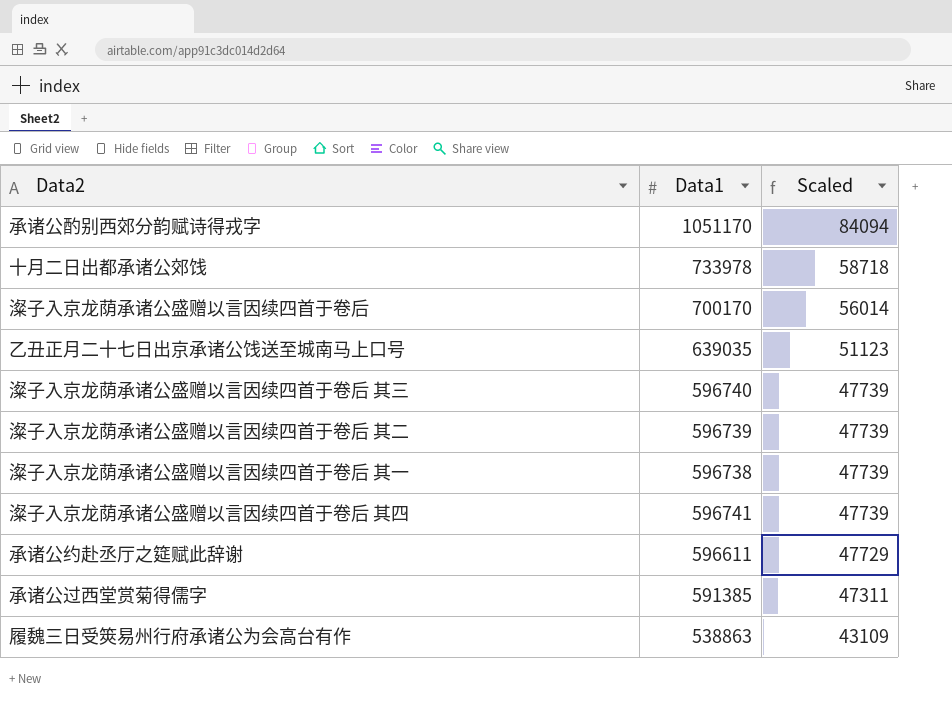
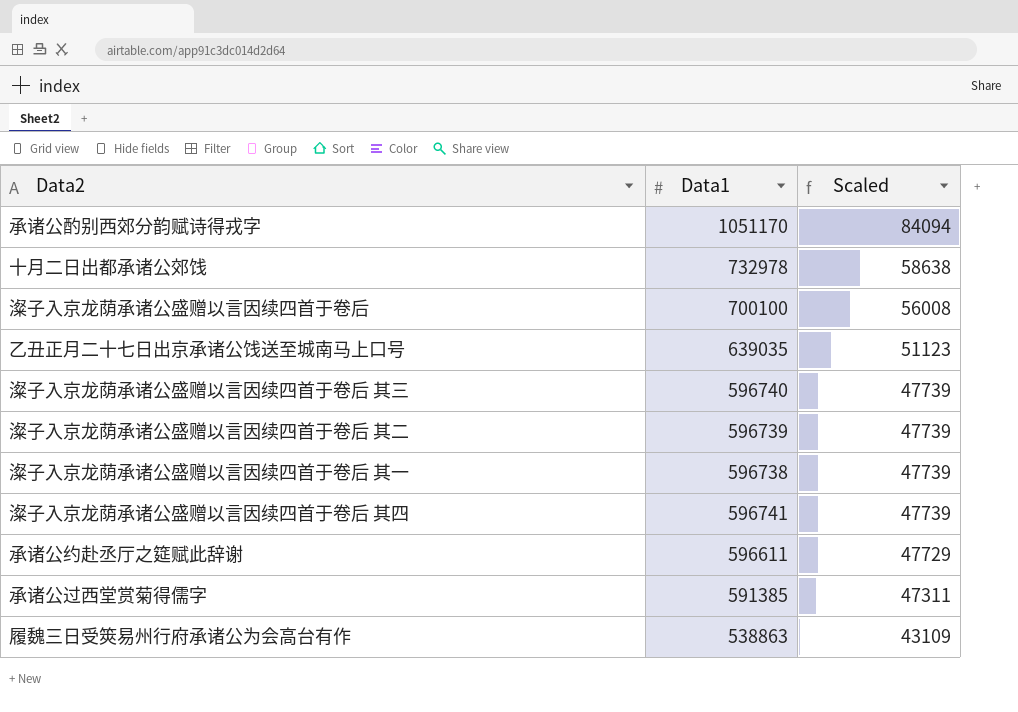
十月二日出都承诸公郊饯 | Data1: 733978 -> 732978
十月二日出都承诸公郊饯 | Scaled: 58718 -> 58638
澯子入京龙荫承诸公盛赠以言因续四首于卷后 | Data1: 700170 -> 700100
澯子入京龙荫承诸公盛赠以言因续四首于卷后 | Scaled: 56014 -> 56008

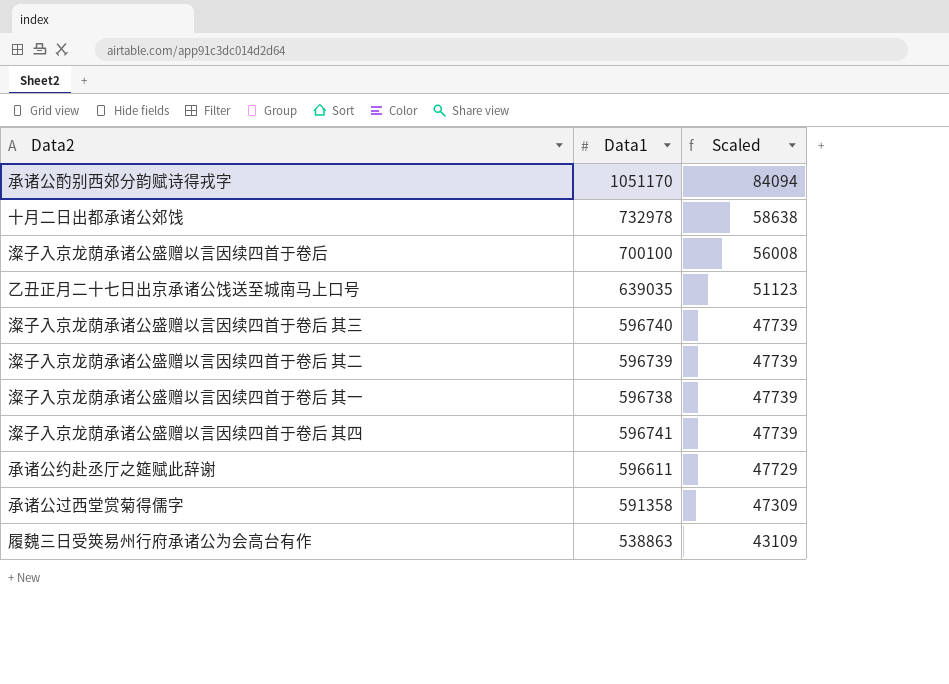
承诸公过西堂赏菊得儒字 | Data1: 591385 -> 591358
承诸公过西堂赏菊得儒字 | Scaled: 47311 -> 47309

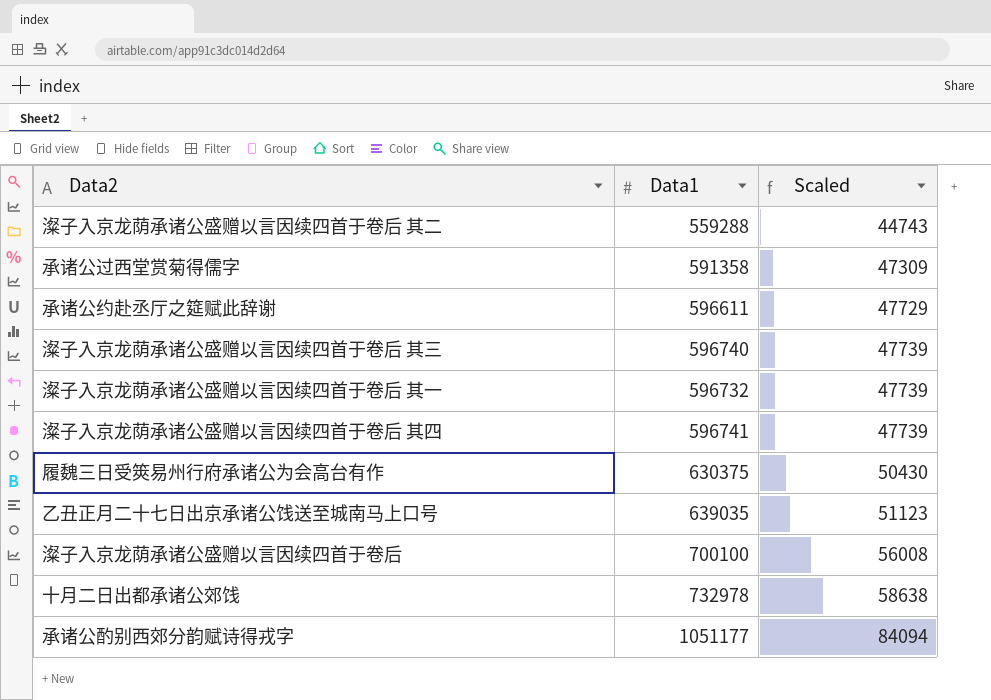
row order: Scaled descending -> Scaled ascending
澯子入京龙荫承诸公盛赠以言因续四首于卷后 其二 | Data1: 596739 -> 559288
澯子入京龙荫承诸公盛赠以言因续四首于卷后 其二 | Scaled: 47739 -> 44743
澯子入京龙荫承诸公盛赠以言因续四首于卷后 其一 | Data1: 596738 -> 596732
履魏三日受筴易州行府承诸公为会高台有作 | Data1: 538863 -> 630375
履魏三日受筴易州行府承诸公为会高台有作 | Scaled: 43109 -> 50430
承诸公酌别西郊分韵赋诗得戎字 | Data1: 1051170 -> 1051177

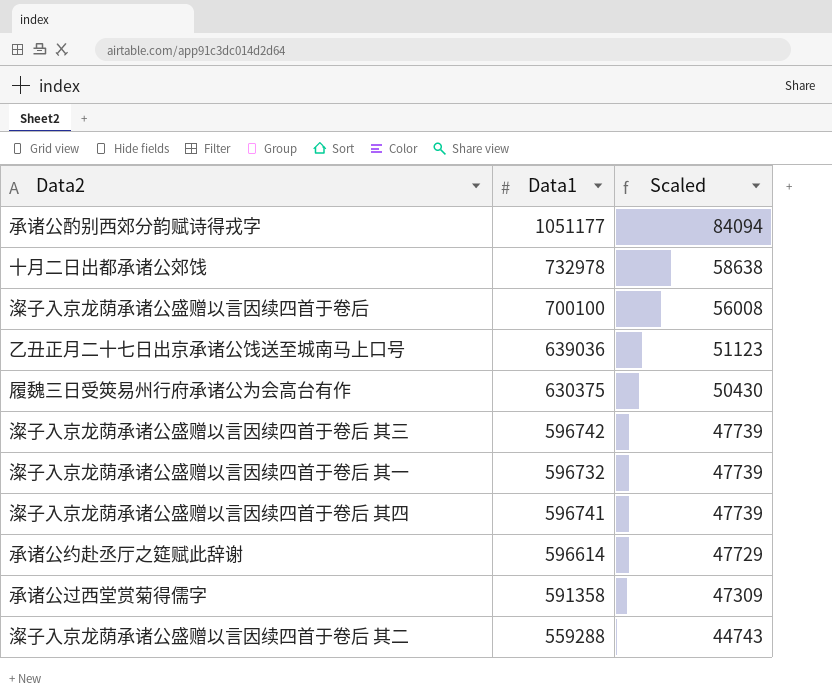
row order: Scaled ascending -> Scaled descending
乙丑正月二十七日出京承诸公饯送至城南马上口号 | Data1: 639035 -> 639036
澯子入京龙荫承诸公盛赠以言因续四首于卷后 其三 | Data1: 596740 -> 596742
承诸公约赴丞厅之筵赋此辞谢 | Data1: 596611 -> 596614

